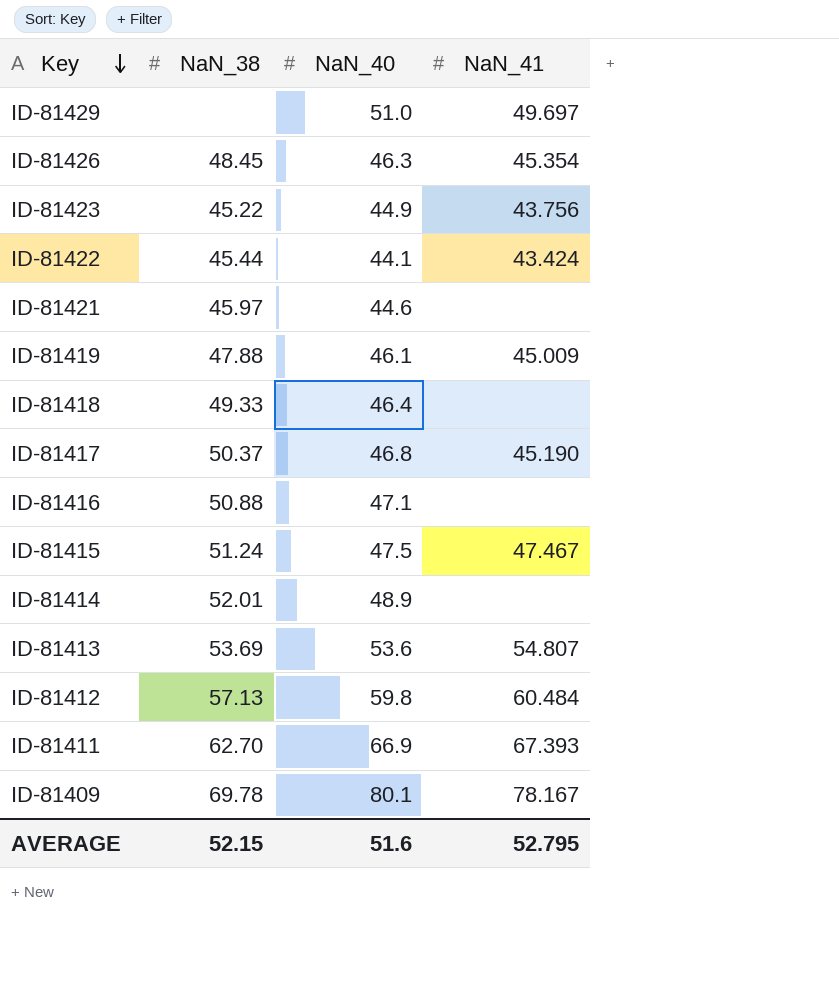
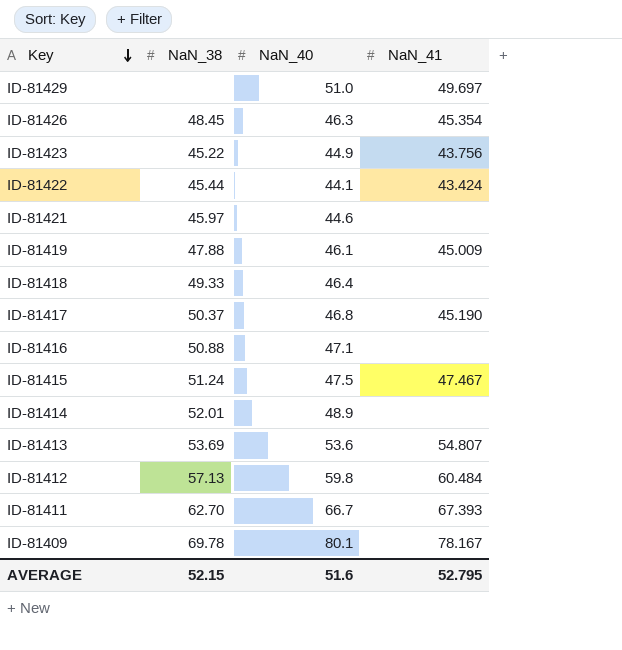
ID-81411 | NaN_40: 66.9 -> 66.7

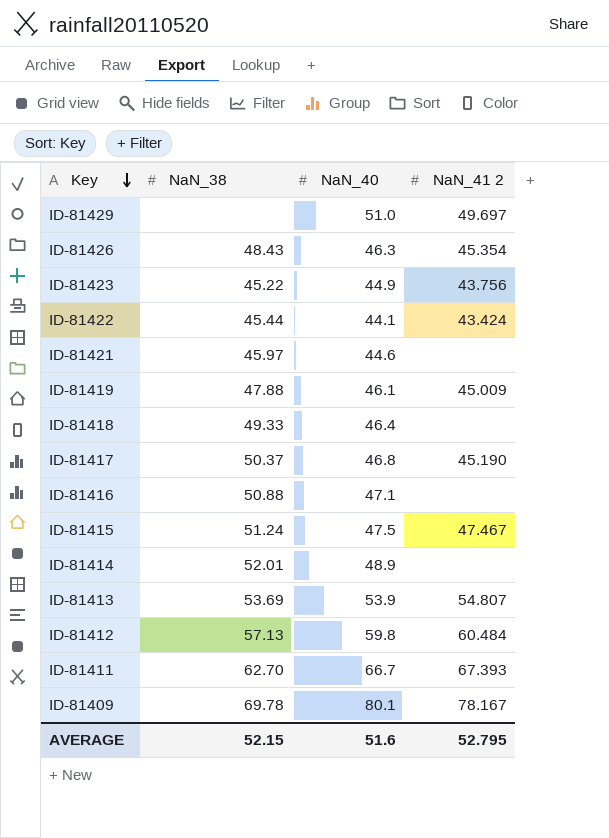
column name: NaN_41 -> NaN_41 2
ID-81426 | NaN_38: 48.45 -> 48.43
ID-81413 | NaN_40: 53.6 -> 53.9

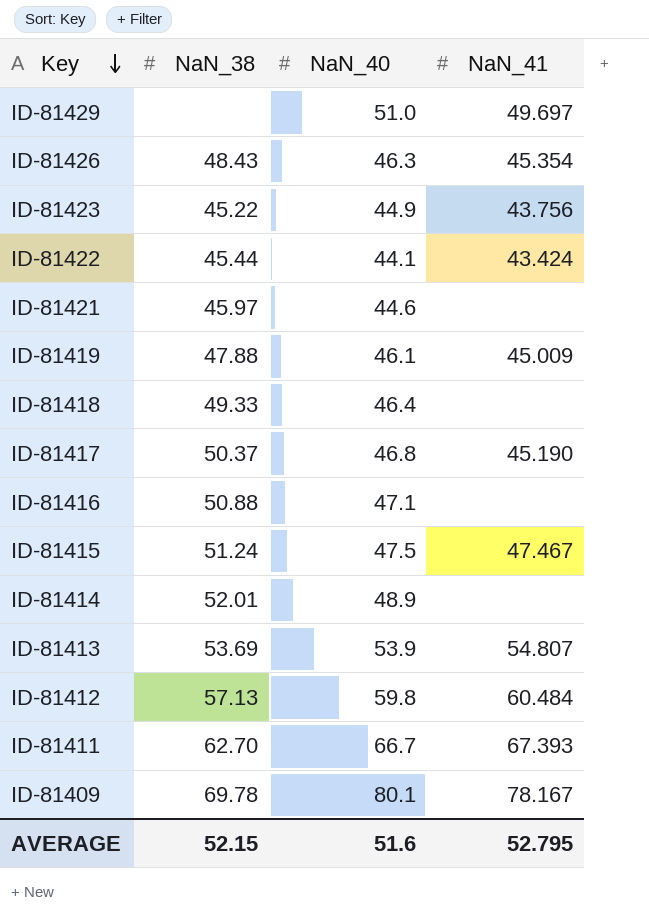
column name: NaN_41 2 -> NaN_41

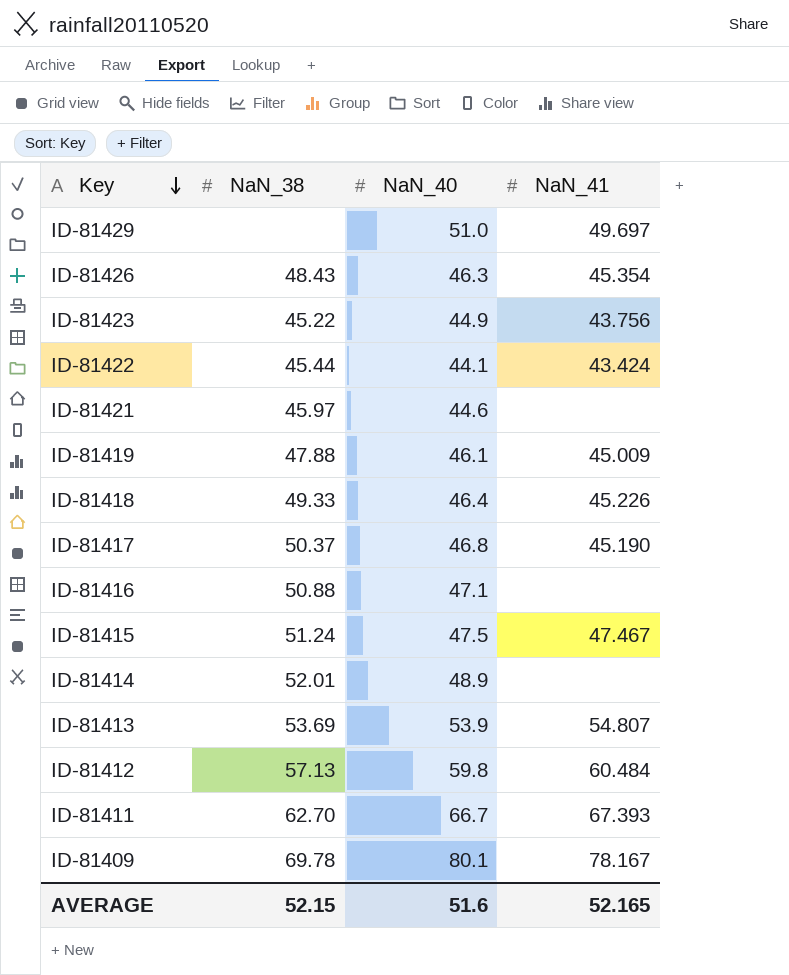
ID-81418 | NaN_41: none -> 45.226
AVERAGE | NaN_41: 52.795 -> 52.165

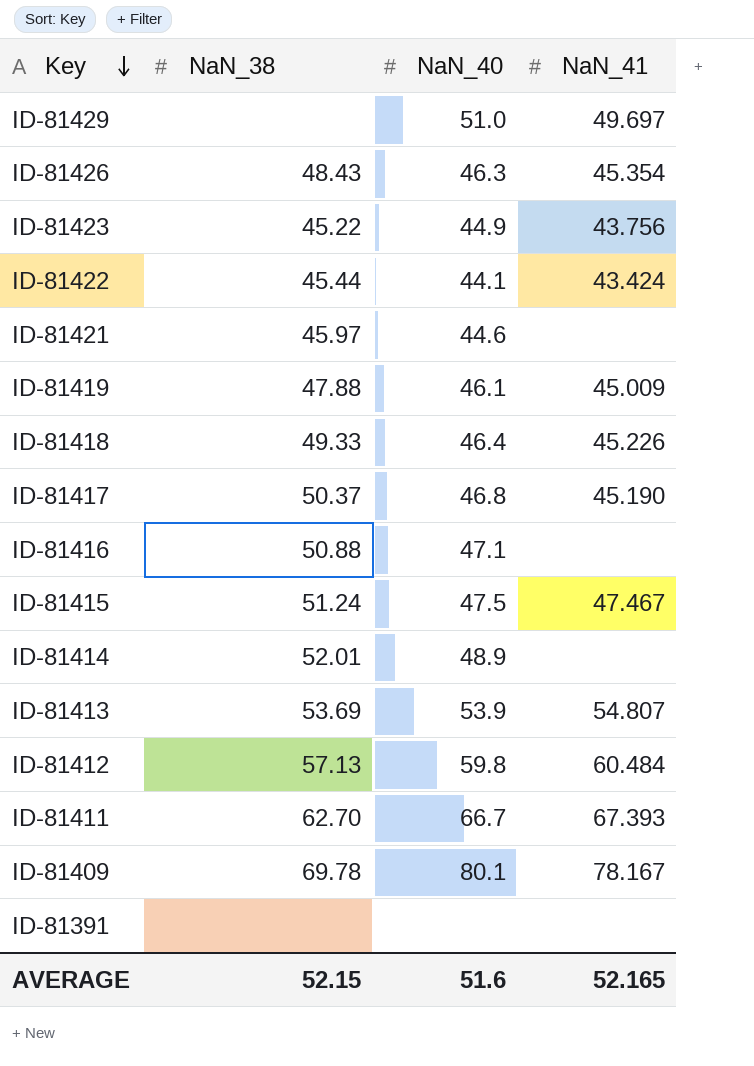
row ID-81391: none -> none | none | none

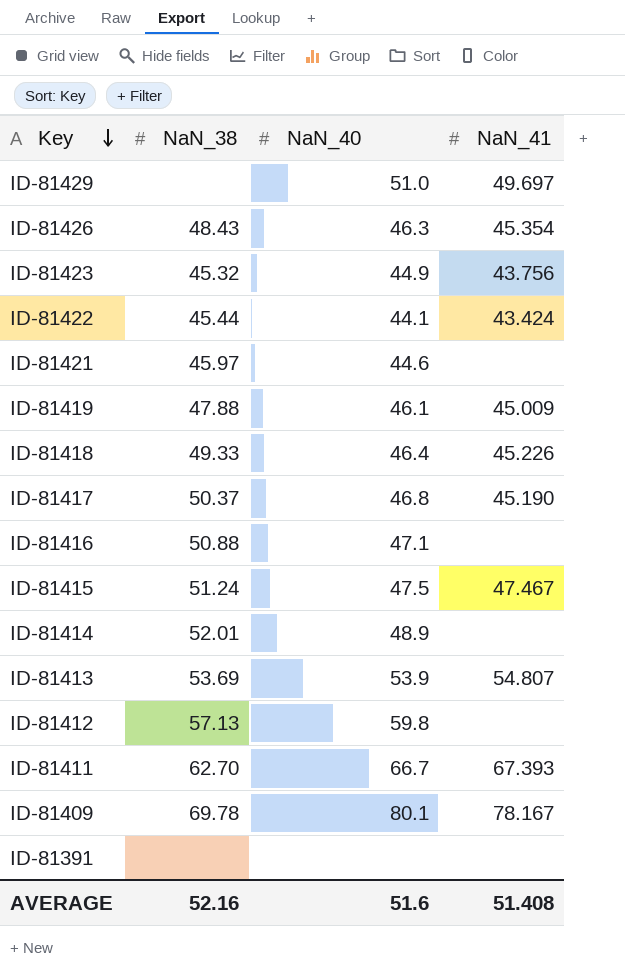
ID-81423 | NaN_38: 45.22 -> 45.32
ID-81412 | NaN_41: 60.484 -> none
AVERAGE | NaN_38: 52.15 -> 52.16
AVERAGE | NaN_41: 52.165 -> 51.408

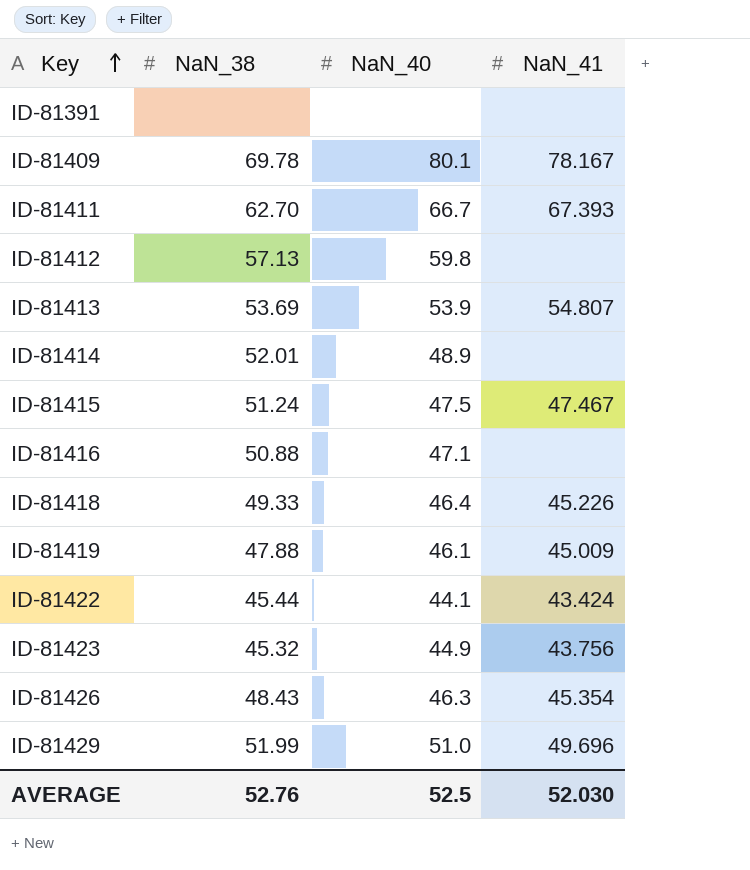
row order: Key descending -> Key ascending
row ID-81421: 45.97 | 44.6 | none -> none
row ID-81417: 50.37 | 46.8 | 45.190 -> none
ID-81429 | NaN_38: none -> 51.99
ID-81429 | NaN_41: 49.697 -> 49.696
AVERAGE | NaN_38: 52.16 -> 52.76
AVERAGE | NaN_40: 51.6 -> 52.5
AVERAGE | NaN_41: 51.408 -> 52.030

